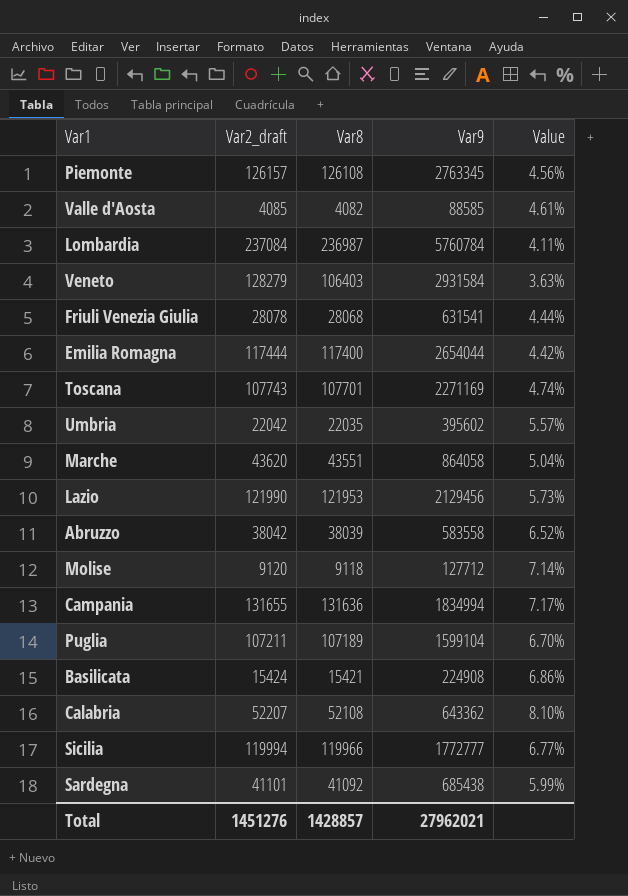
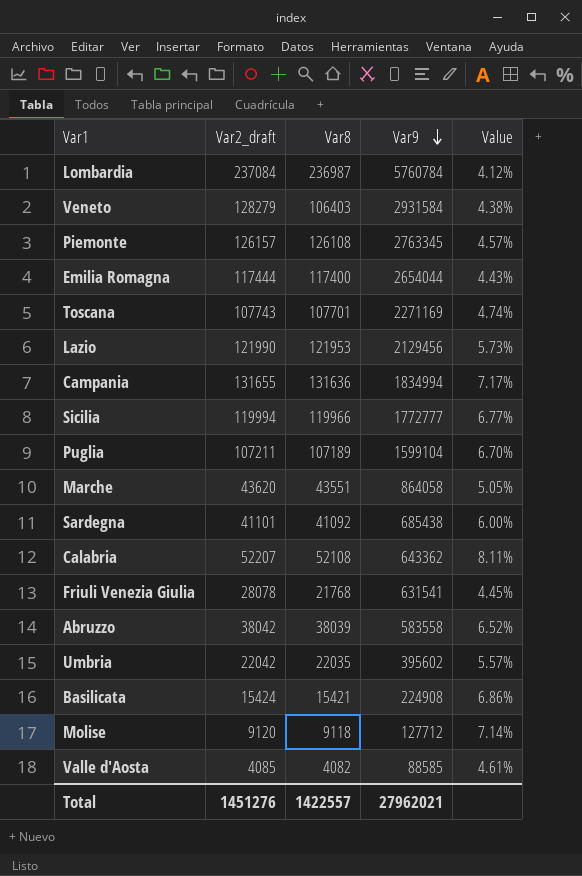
row order: none -> Var9 descending
column Value | formula: [Var8] / [Var9] -> [Var2_draft] / [Var9]
Friuli Venezia Giulia | Var8: 28068 -> 21768
Total | Var8: 1428857 -> 1422557

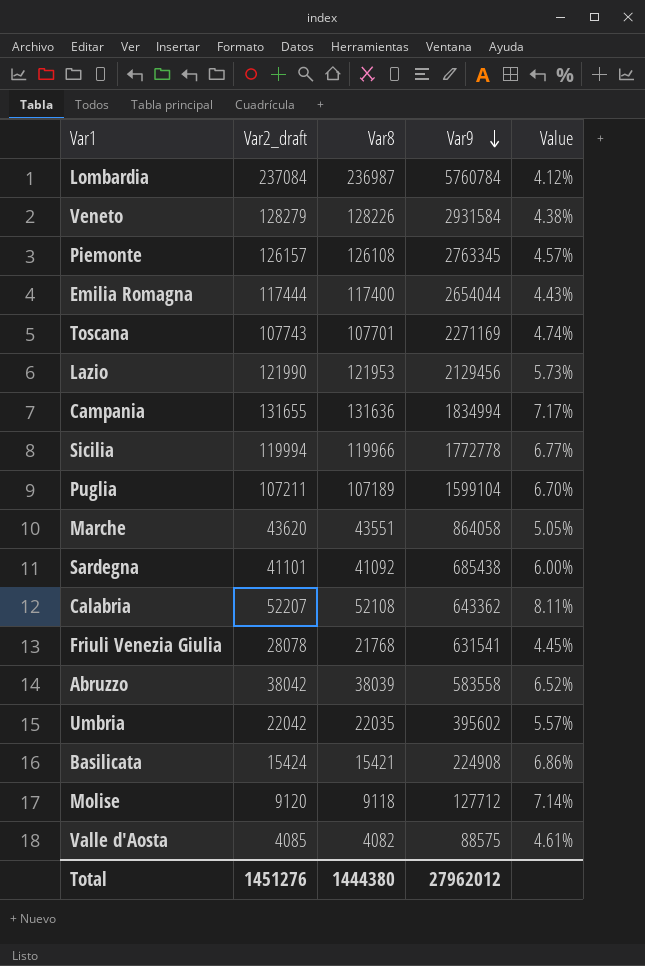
Veneto | Var8: 106403 -> 128226
Sicilia | Var9: 1772777 -> 1772778
Valle d'Aosta | Var9: 88585 -> 88575
Total | Var8: 1422557 -> 1444380
Total | Var9: 27962021 -> 27962012

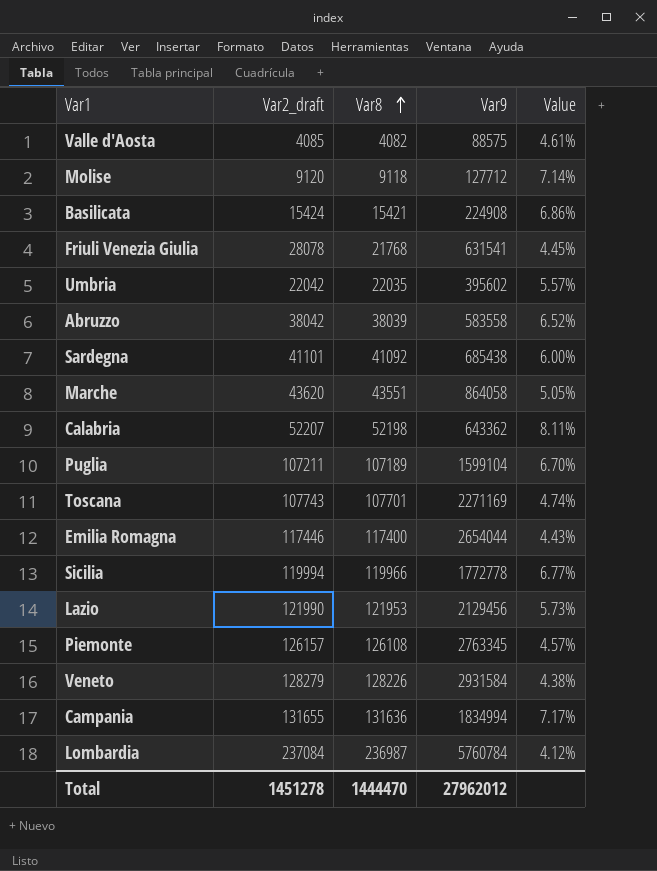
row order: Var9 descending -> Var8 ascending
Calabria | Var8: 52108 -> 52198
Emilia Romagna | Var2_draft: 117444 -> 117446
Total | Var2_draft: 1451276 -> 1451278
Total | Var8: 1444380 -> 1444470

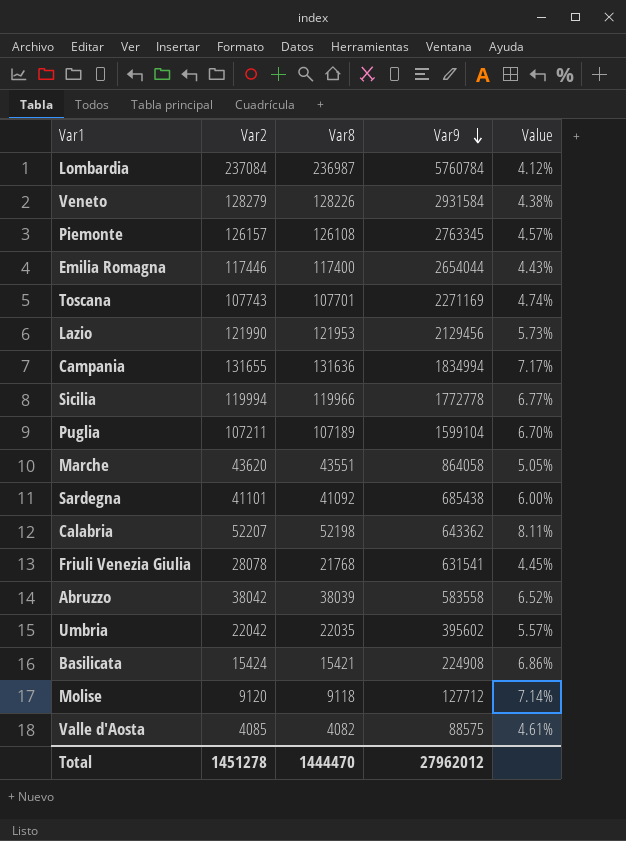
row order: Var8 ascending -> Var9 descending
column name: Var2_draft -> Var2

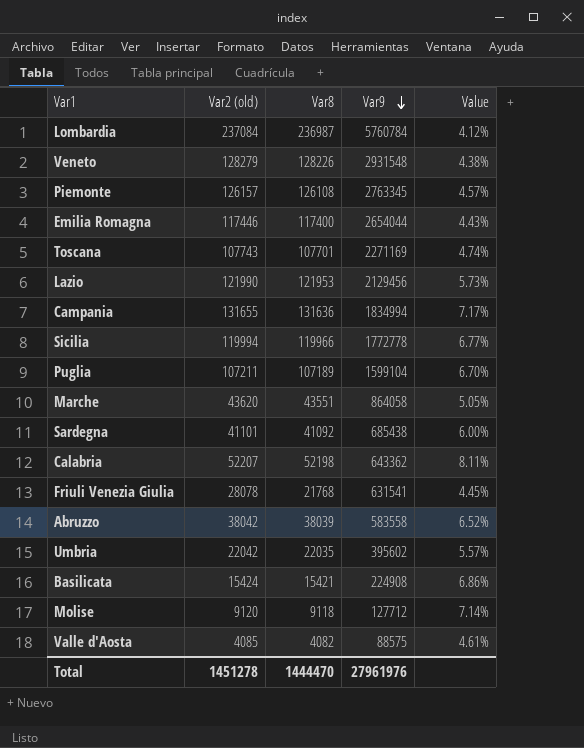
column name: Var2 -> Var2 (old)
Veneto | Var9: 2931584 -> 2931548
Total | Var9: 27962012 -> 27961976

